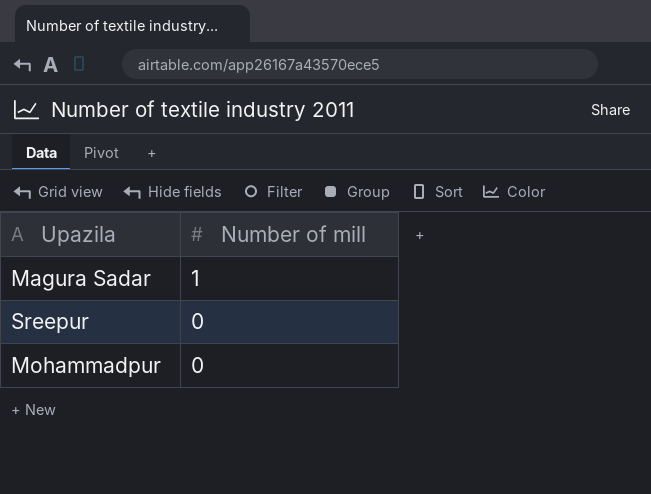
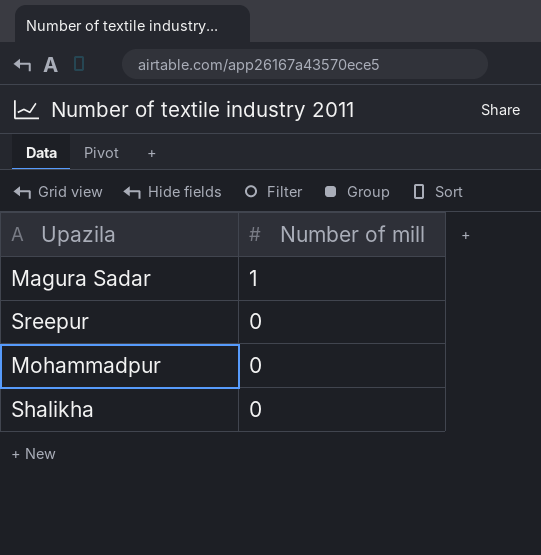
row Shalikha: none -> 0

